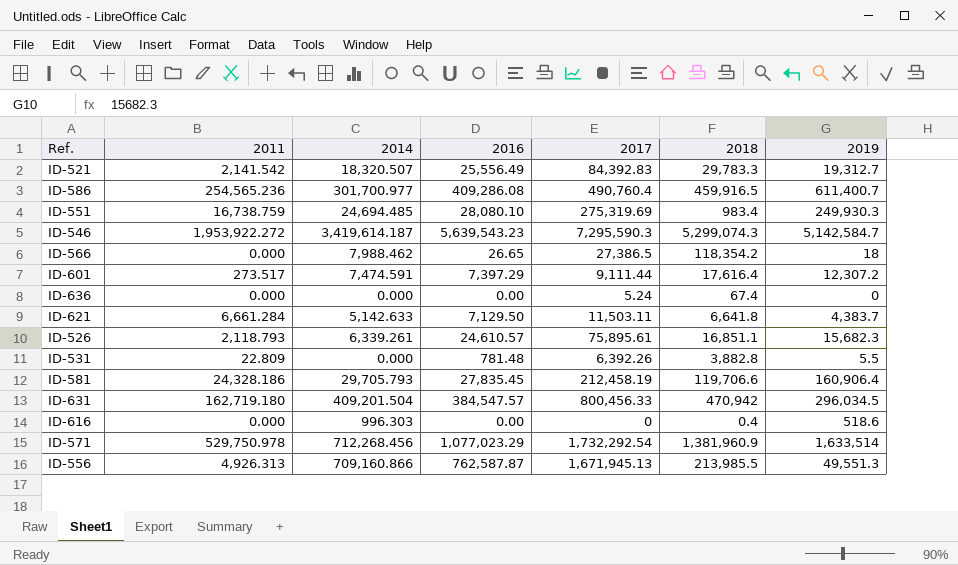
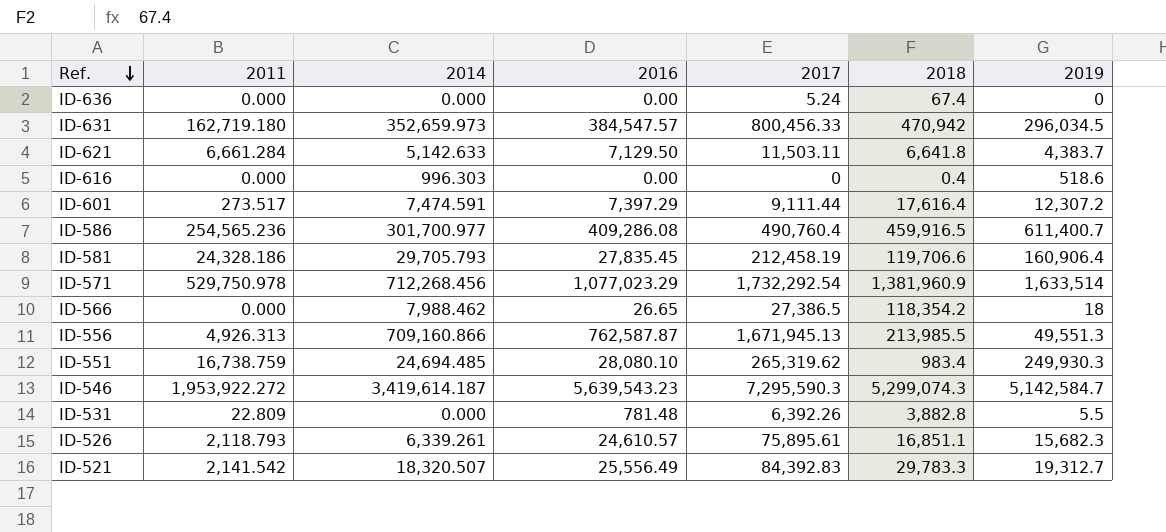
row order: none -> Ref. descending
ID-631 | 2014: 409,201.504 -> 352,659.973
ID-551 | 2017: 275,319.69 -> 265,319.62

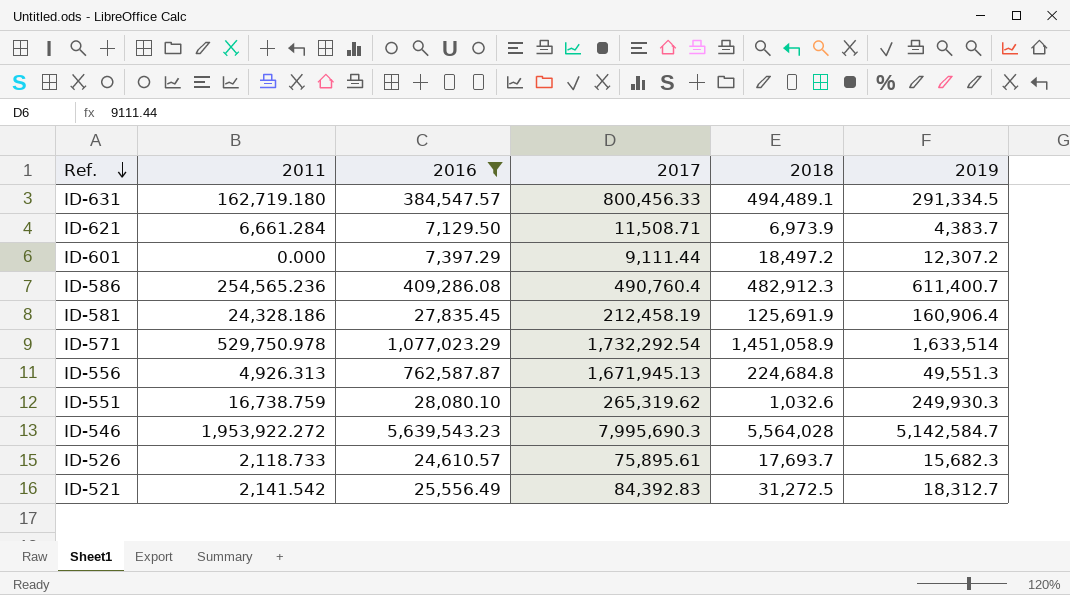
filter: none -> 2016 >= 7,129.50
column 2014 | position: 3 -> none
ID-631 | 2018: 470,942 -> 494,489.1
ID-631 | 2019: 296,034.5 -> 291,334.5
ID-621 | 2017: 11,503.11 -> 11,508.71
ID-621 | 2018: 6,641.8 -> 6,973.9
ID-601 | 2011: 273.517 -> 0.000
ID-601 | 2018: 17,616.4 -> 18,497.2
ID-586 | 2018: 459,916.5 -> 482,912.3
ID-581 | 2018: 119,706.6 -> 125,691.9
ID-571 | 2018: 1,381,960.9 -> 1,451,058.9
ID-556 | 2018: 213,985.5 -> 224,684.8
ID-551 | 2018: 983.4 -> 1,032.6
ID-546 | 2017: 7,295,590.3 -> 7,995,690.3
ID-546 | 2018: 5,299,074.3 -> 5,564,028
ID-526 | 2011: 2,118.793 -> 2,118.733
ID-526 | 2018: 16,851.1 -> 17,693.7
ID-521 | 2018: 29,783.3 -> 31,272.5
ID-521 | 2019: 19,312.7 -> 18,312.7

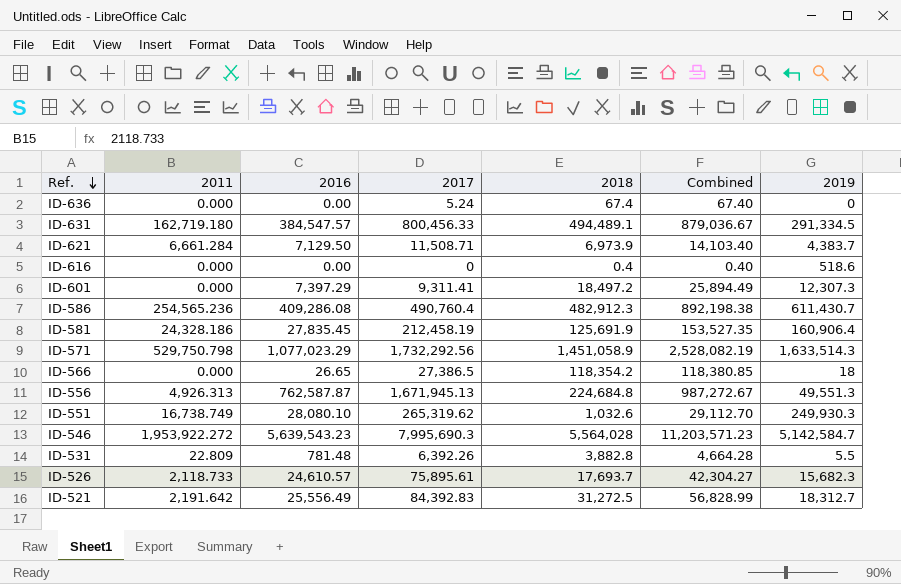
filter: 2016 >= 7,129.50 -> none
column Combined | formula: none -> [2016] + [2018]
ID-601 | 2017: 9,111.44 -> 9,311.41
ID-601 | 2019: 12,307.2 -> 12,307.3
ID-586 | 2019: 611,400.7 -> 611,430.7
ID-571 | 2011: 529,750.978 -> 529,750.798
ID-571 | 2017: 1,732,292.54 -> 1,732,292.56
ID-571 | 2019: 1,633,514 -> 1,633,514.3
ID-551 | 2011: 16,738.759 -> 16,738.749
ID-521 | 2011: 2,141.542 -> 2,191.642

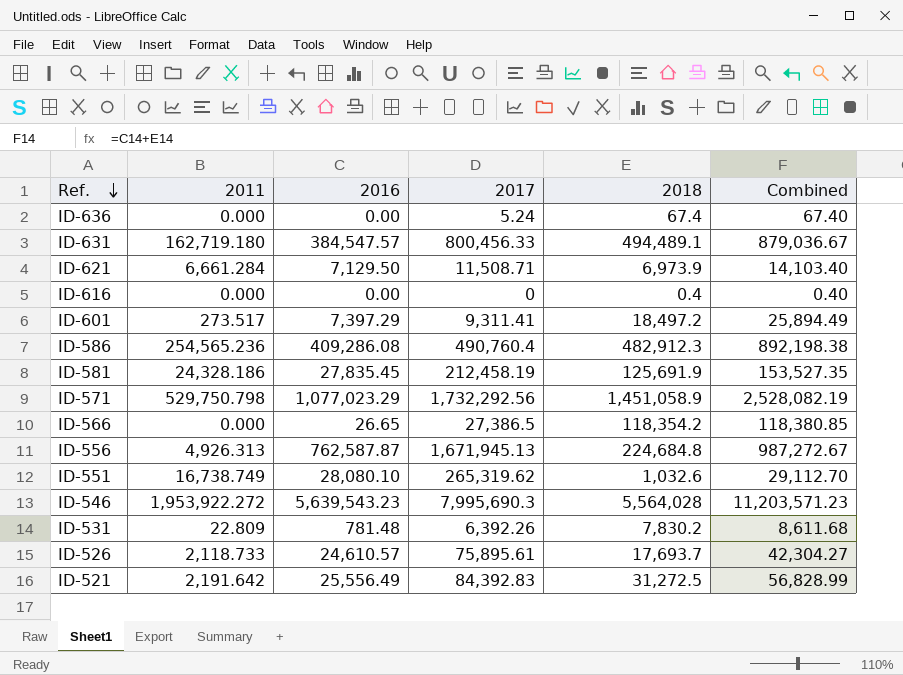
column 2019 | position: 7 -> none
ID-601 | 2011: 0.000 -> 273.517
ID-531 | 2018: 3,882.8 -> 7,830.2
ID-531 | Combined: 4,664.28 -> 8,611.68

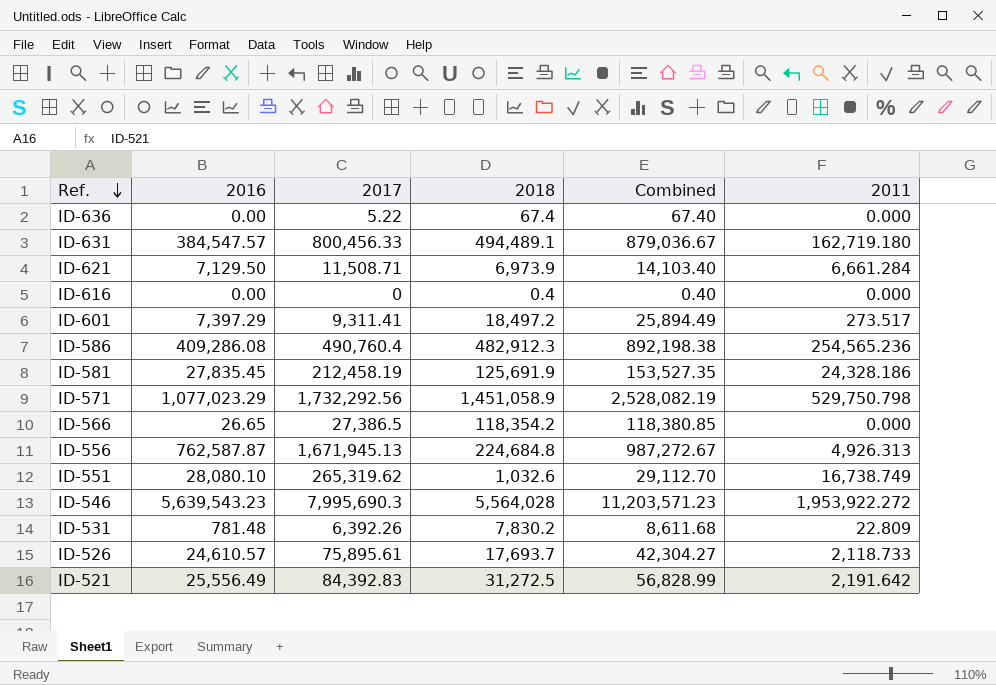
column 2011 | position: 2 -> 6
ID-636 | 2017: 5.24 -> 5.22

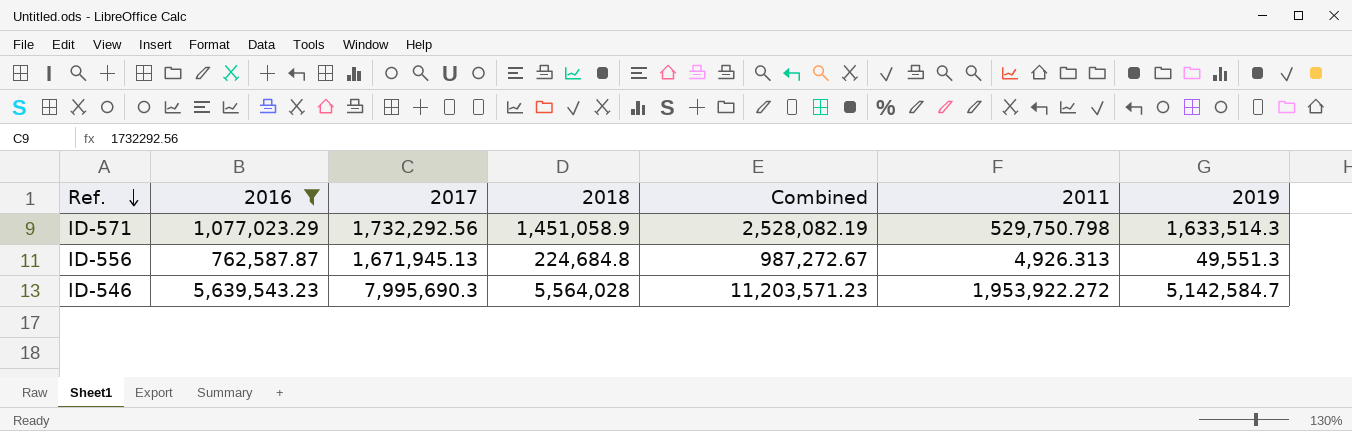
filter: none -> 2016 >= 762,587.87
column 2019 | position: none -> 7

